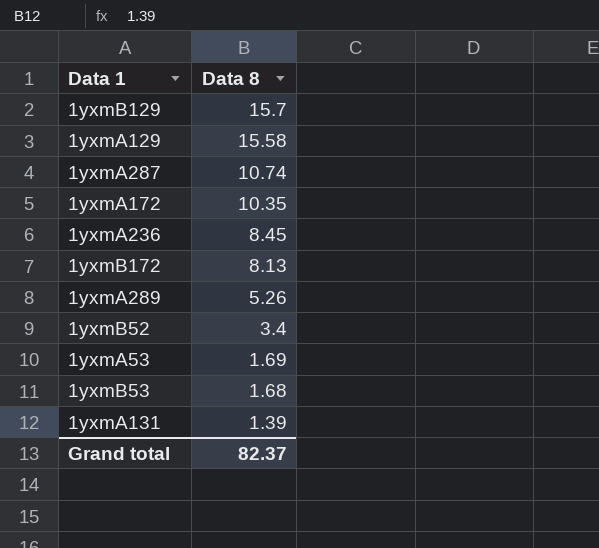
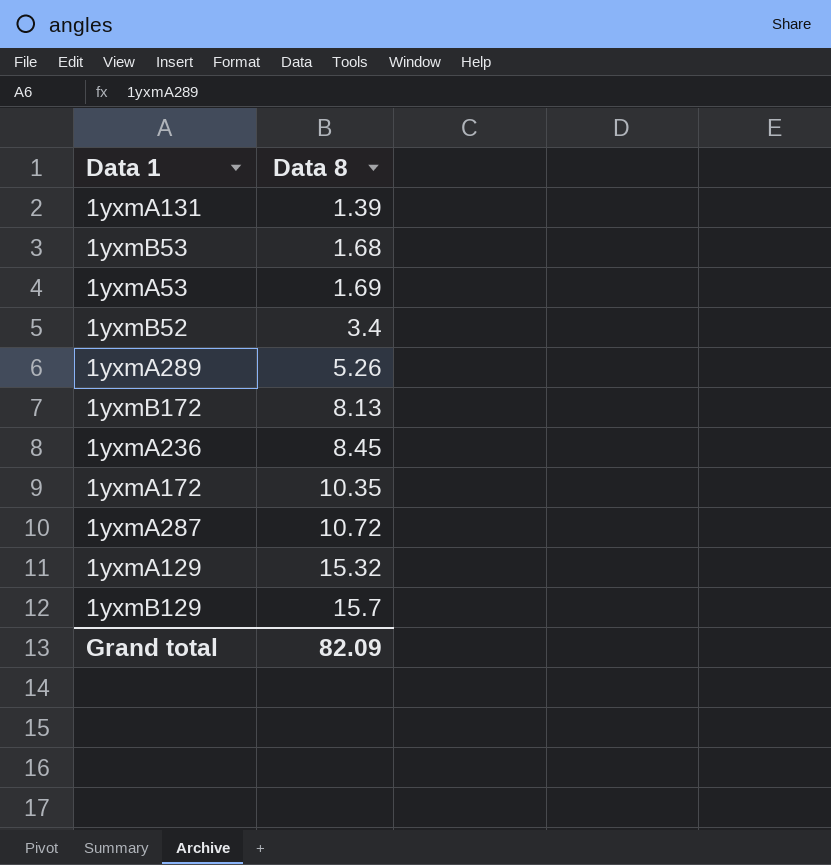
row order: Data 8 descending -> Data 8 ascending
1yxmA287 | Data 8: 10.74 -> 10.72
1yxmA129 | Data 8: 15.58 -> 15.32
Grand total | Data 8: 82.37 -> 82.09

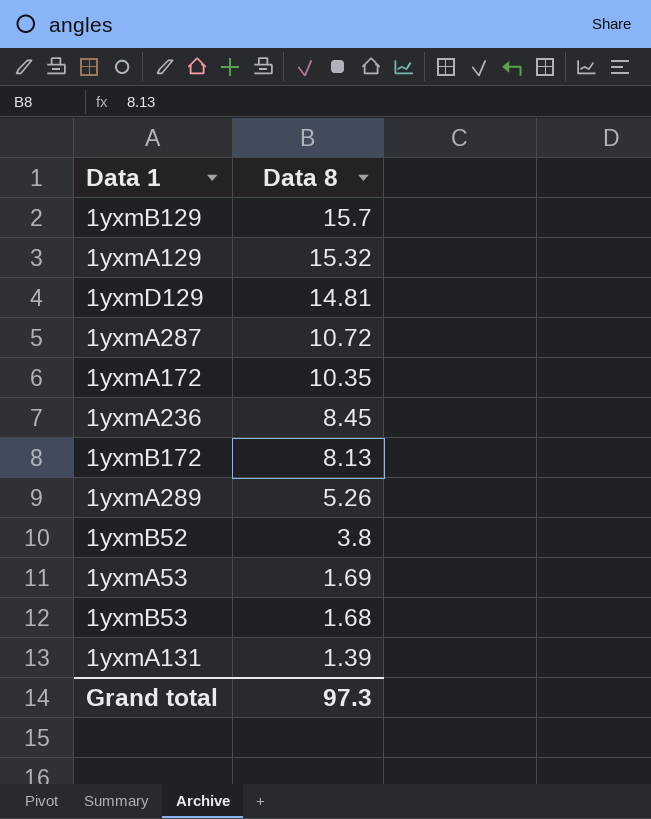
row order: Data 8 ascending -> Data 8 descending
row 1yxmD129: none -> 14.81
1yxmB52 | Data 8: 3.4 -> 3.8
Grand total | Data 8: 82.09 -> 97.3

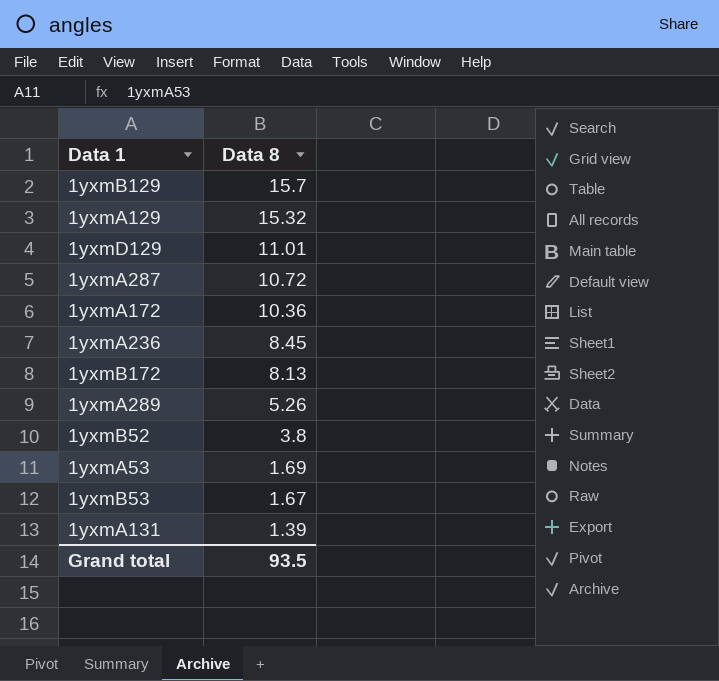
1yxmD129 | Data 8: 14.81 -> 11.01
1yxmA172 | Data 8: 10.35 -> 10.36
1yxmB53 | Data 8: 1.68 -> 1.67
Grand total | Data 8: 97.3 -> 93.5

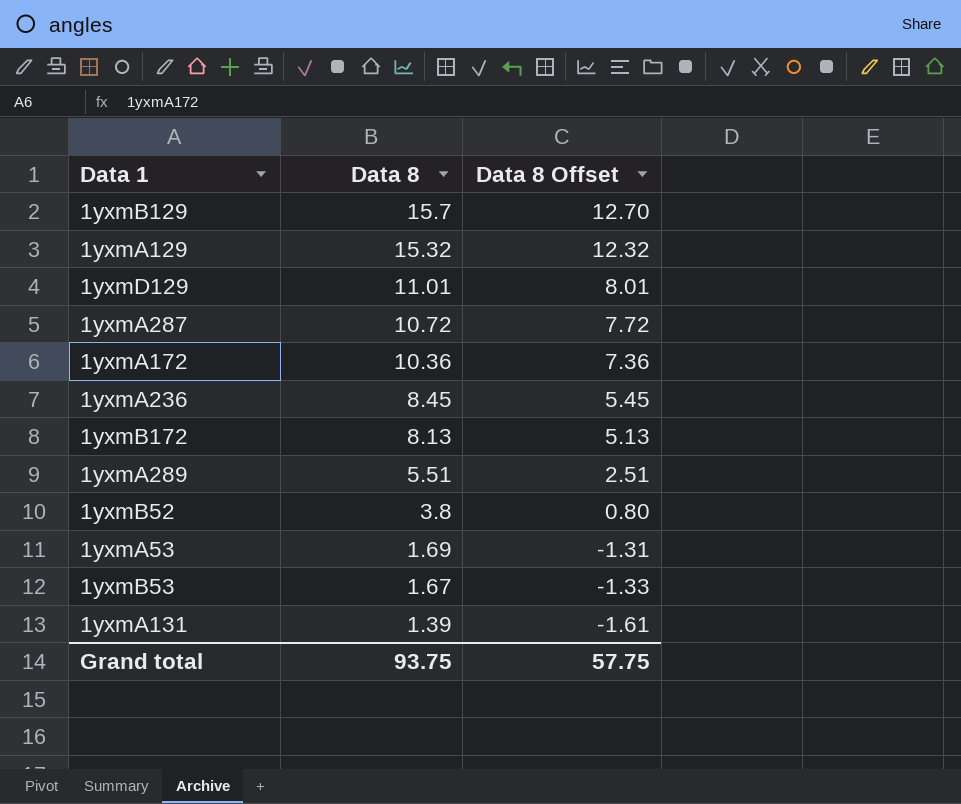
column Data 8 Offset | formula: none -> [Data 8] - 3
1yxmA289 | Data 8: 5.26 -> 5.51
Grand total | Data 8: 93.5 -> 93.75

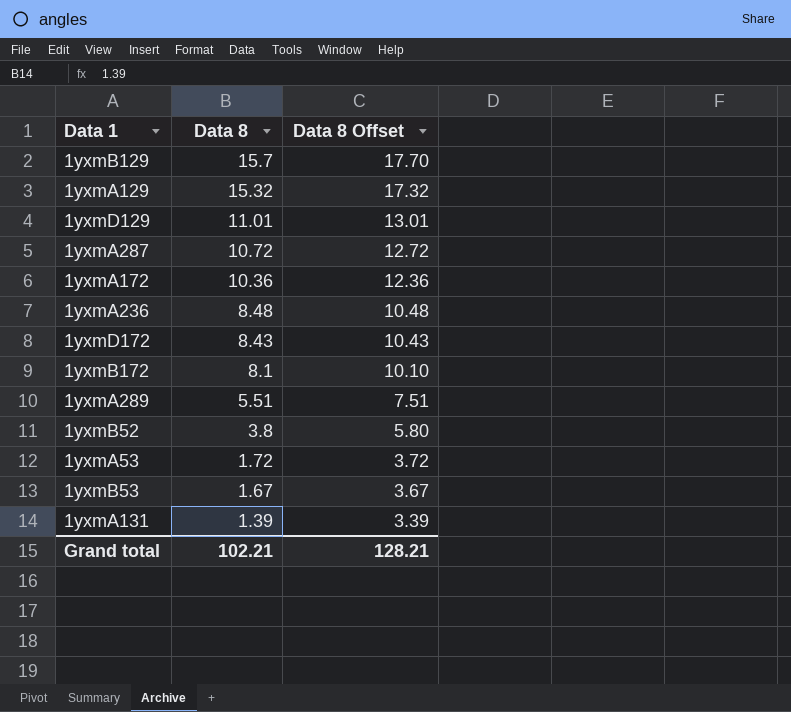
column Data 8 Offset | formula: [Data 8] - 3 -> [Data 8] + 2
1yxmA236 | Data 8: 8.45 -> 8.48
row 1yxmD172: none -> 8.43 | 10.43
1yxmB172 | Data 8: 8.13 -> 8.1
1yxmA53 | Data 8: 1.69 -> 1.72
Grand total | Data 8: 93.75 -> 102.21
Grand total | Data 8 Offset: 57.75 -> 128.21

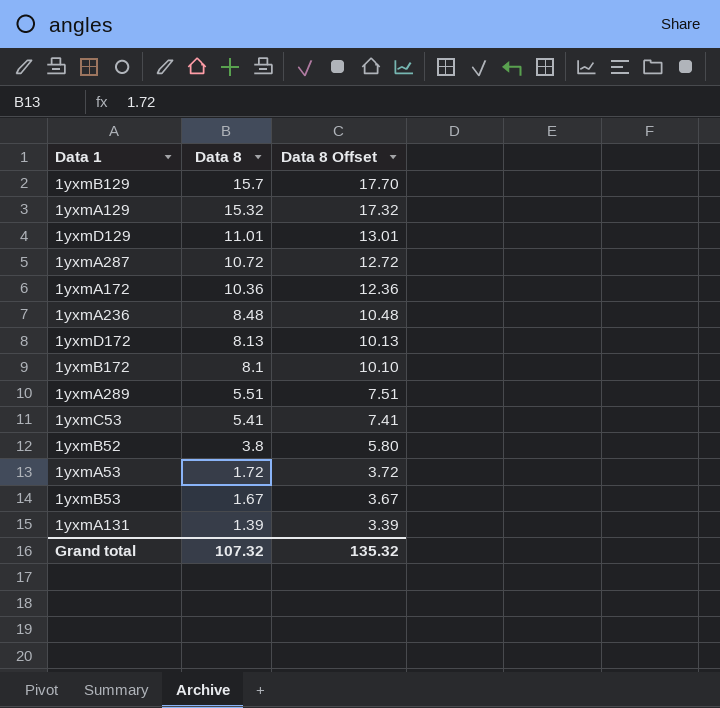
1yxmD172 | Data 8: 8.43 -> 8.13
1yxmD172 | Data 8 Offset: 10.43 -> 10.13
row 1yxmC53: none -> 5.41 | 7.41
Grand total | Data 8: 102.21 -> 107.32
Grand total | Data 8 Offset: 128.21 -> 135.32

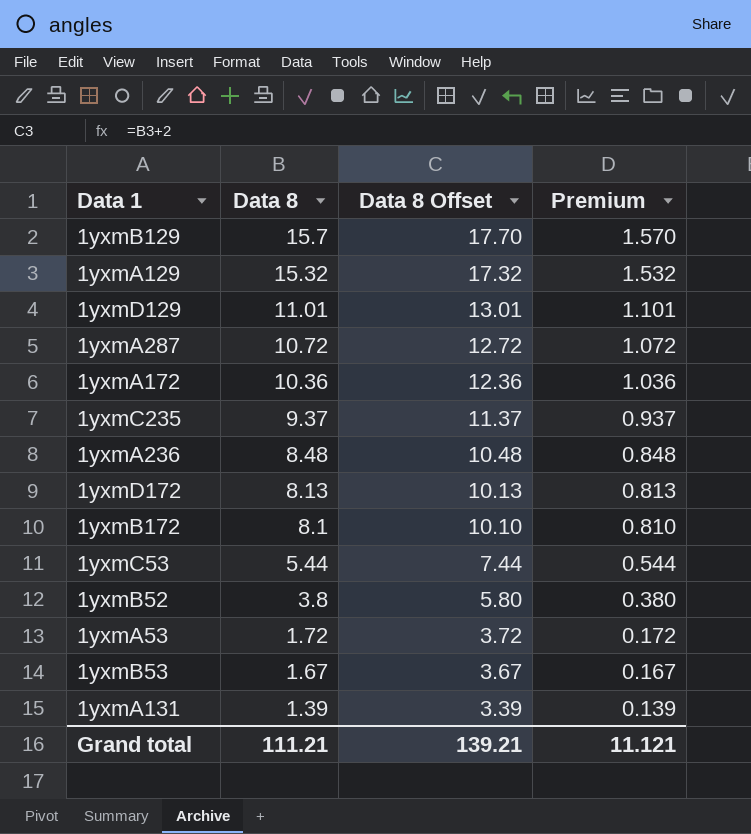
column Premium | formula: none -> [Data 8] * 0.1
row 1yxmA289: 5.51 | 7.51 -> none
row 1yxmC235: none -> 9.37 | 11.37 | 0.937
1yxmC53 | Data 8: 5.41 -> 5.44
1yxmC53 | Data 8 Offset: 7.41 -> 7.44
Grand total | Data 8: 107.32 -> 111.21
Grand total | Data 8 Offset: 135.32 -> 139.21

